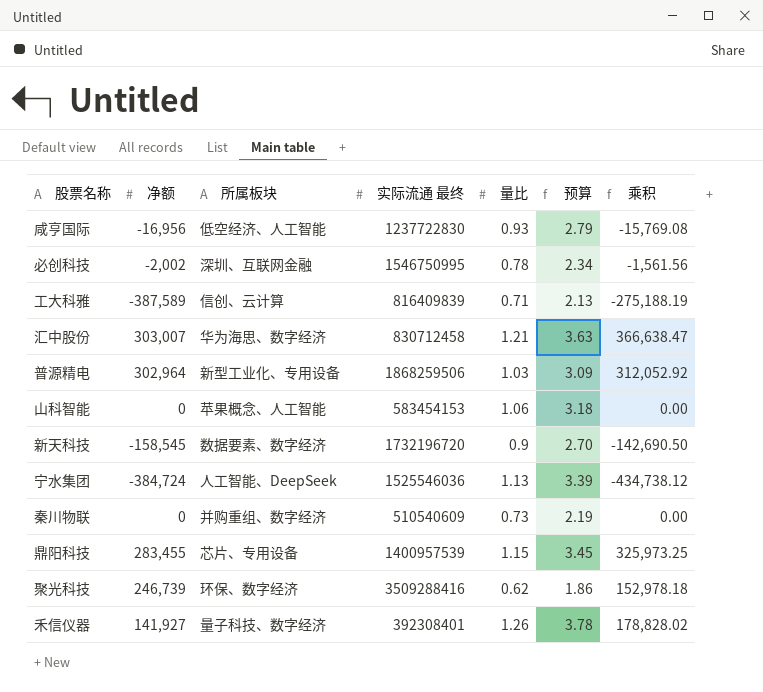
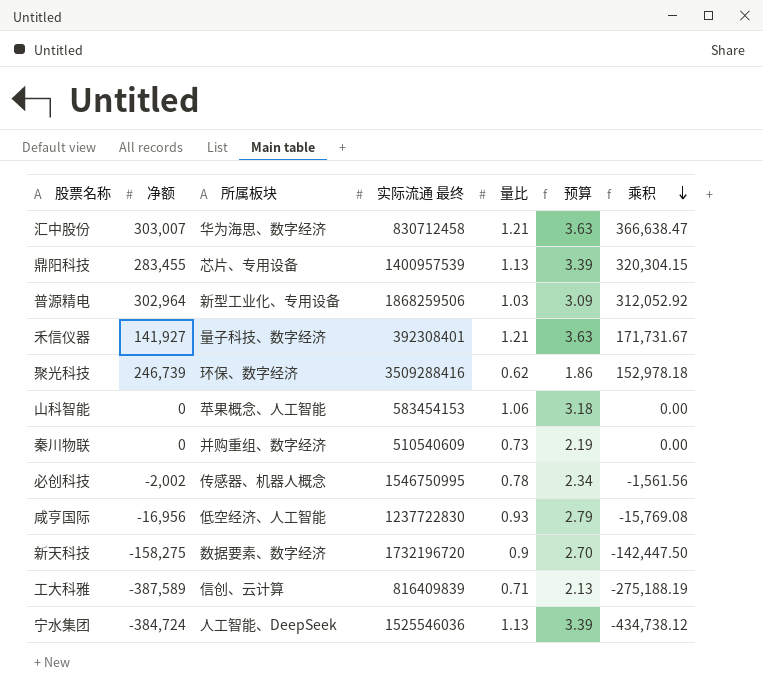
row order: none -> 乘积 descending
鼎阳科技 | 量比: 1.15 -> 1.13
鼎阳科技 | 预算: 3.45 -> 3.39
鼎阳科技 | 乘积: 325,973.25 -> 320,304.15
禾信仪器 | 量比: 1.26 -> 1.21
禾信仪器 | 预算: 3.78 -> 3.63
禾信仪器 | 乘积: 178,828.02 -> 171,731.67
必创科技 | 所属板块: 深圳、互联网金融 -> 传感器、机器人概念
新天科技 | 净额: -158,545 -> -158,275
新天科技 | 乘积: -142,690.50 -> -142,447.50

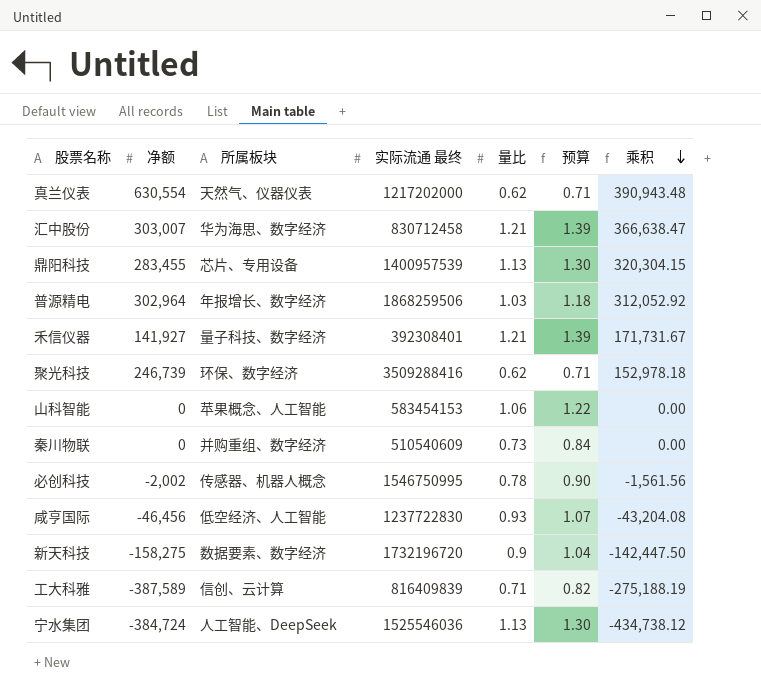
column 预算 | formula: [量比] * 3 -> [量比] * 1.15
row 真兰仪表: none -> 630,554 | 天然气、仪器仪表 | 1217202000 | 0.62 | 0.71 | 390,943.48
普源精电 | 所属板块: 新型工业化、专用设备 -> 年报增长、数字经济
咸亨国际 | 净额: -16,956 -> -46,456
咸亨国际 | 乘积: -15,769.08 -> -43,204.08

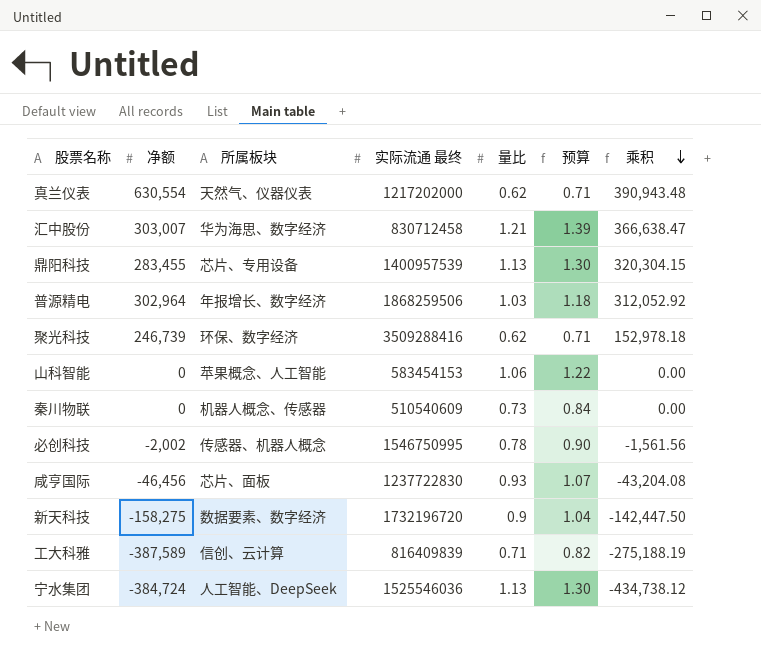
row 禾信仪器: 141,927 | 量子科技、数字经济 | 392308401 | 1.21 | 1.39 | 171,731.67 -> none
秦川物联 | 所属板块: 并购重组、数字经济 -> 机器人概念、传感器
咸亨国际 | 所属板块: 低空经济、人工智能 -> 芯片、面板

